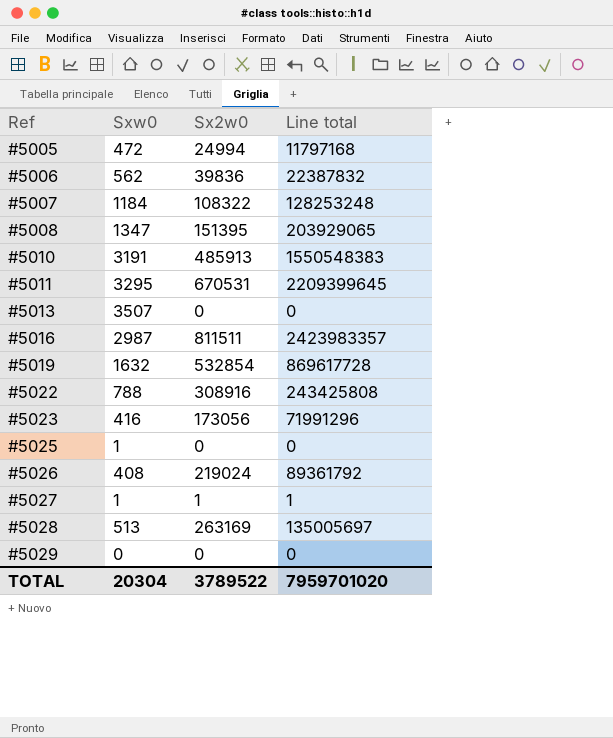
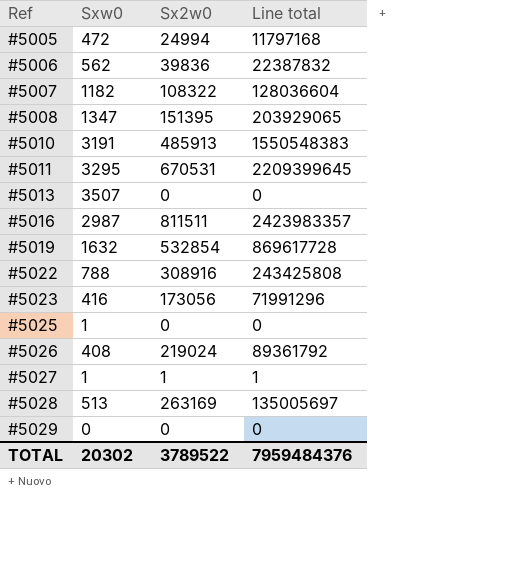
#5007 | Sxw0: 1184 -> 1182
#5007 | Line total: 128253248 -> 128036604
TOTAL | Sxw0: 20304 -> 20302
TOTAL | Line total: 7959701020 -> 7959484376

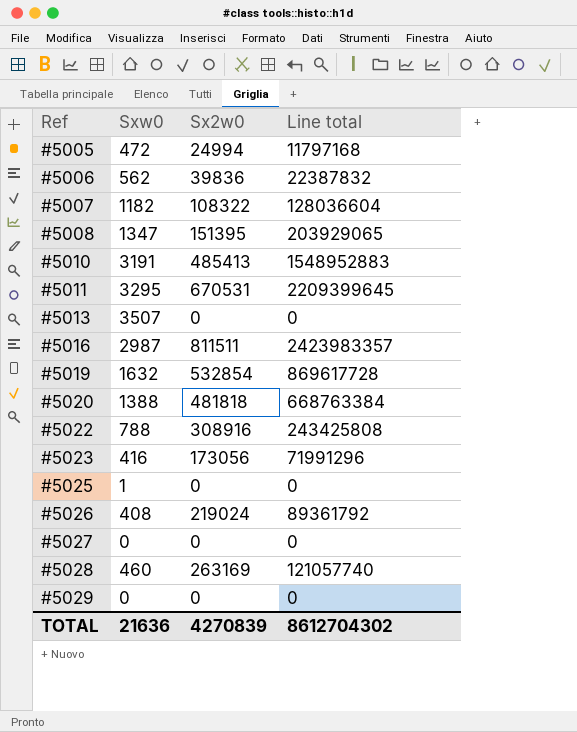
#5010 | Sx2w0: 485913 -> 485413
#5010 | Line total: 1550548383 -> 1548952883
row #5020: none -> 1388 | 481818 | 668763384
#5027 | Sxw0: 1 -> 0
#5027 | Sx2w0: 1 -> 0
#5027 | Line total: 1 -> 0
#5028 | Sxw0: 513 -> 460
#5028 | Line total: 135005697 -> 121057740
TOTAL | Sxw0: 20302 -> 21636
TOTAL | Sx2w0: 3789522 -> 4270839
TOTAL | Line total: 7959484376 -> 8612704302

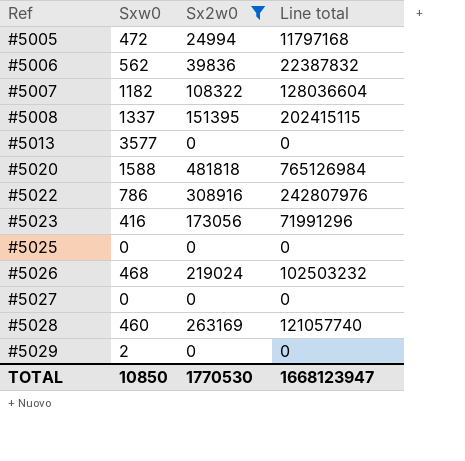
filter: none -> Sx2w0 <= 481818
#5008 | Sxw0: 1347 -> 1337
#5008 | Line total: 203929065 -> 202415115
#5013 | Sxw0: 3507 -> 3577
#5020 | Sxw0: 1388 -> 1588
#5020 | Line total: 668763384 -> 765126984
#5022 | Sxw0: 788 -> 786
#5022 | Line total: 243425808 -> 242807976
#5025 | Sxw0: 1 -> 0
#5026 | Sxw0: 408 -> 468
#5026 | Line total: 89361792 -> 102503232
#5029 | Sxw0: 0 -> 2
TOTAL | Sxw0: 21636 -> 10850
TOTAL | Sx2w0: 4270839 -> 1770530
TOTAL | Line total: 8612704302 -> 1668123947

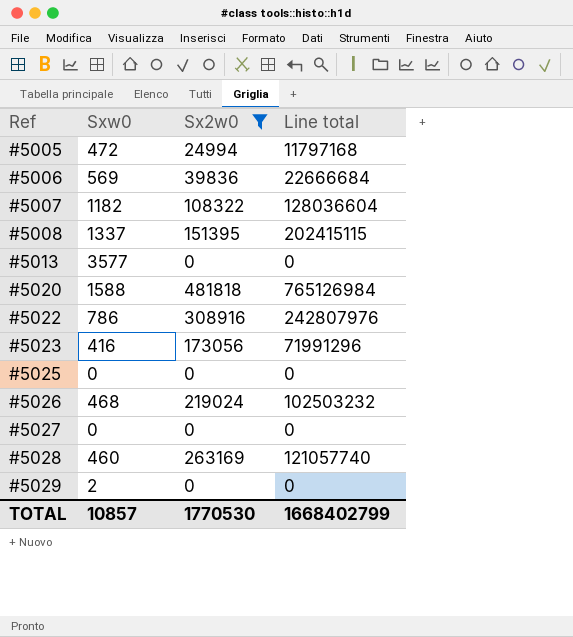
#5006 | Sxw0: 562 -> 569
#5006 | Line total: 22387832 -> 22666684
TOTAL | Sxw0: 10850 -> 10857
TOTAL | Line total: 1668123947 -> 1668402799

